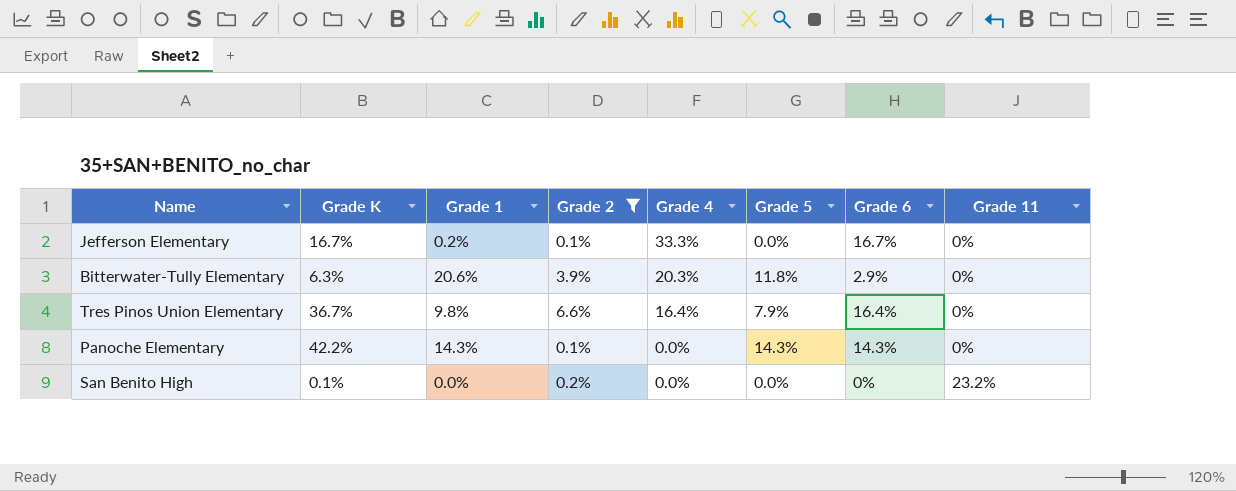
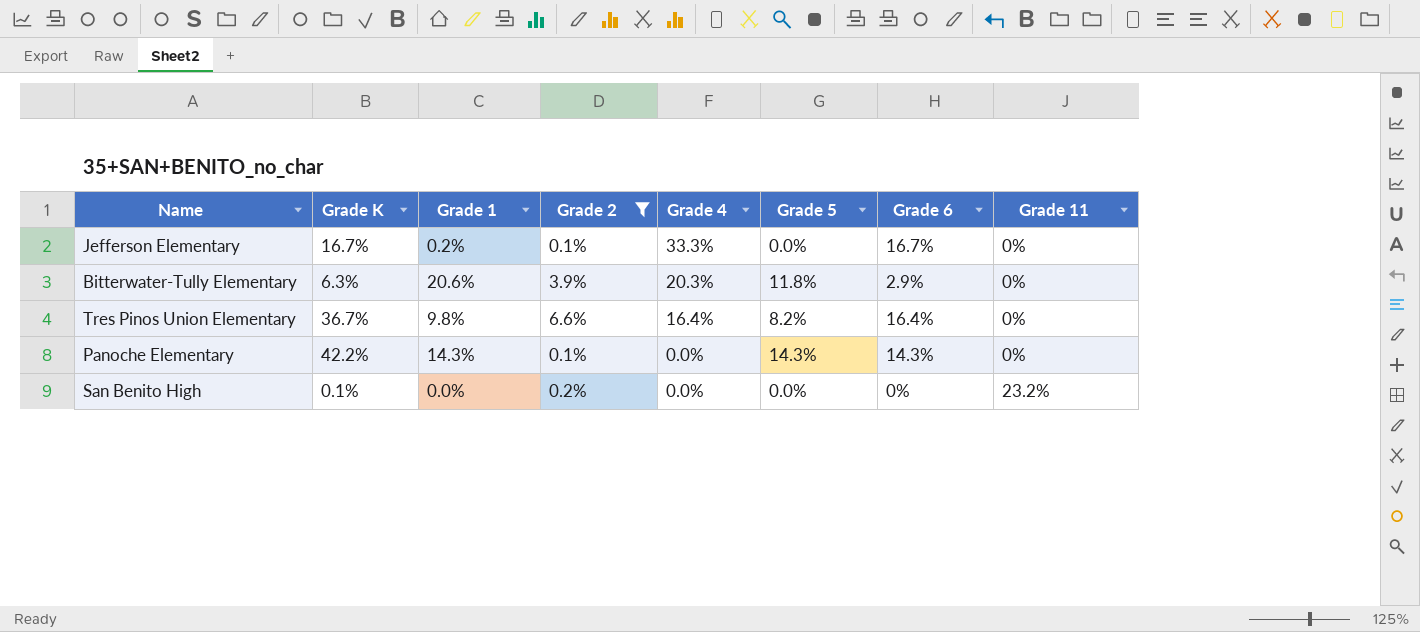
Tres Pinos Union Elementary | Grade 5: 7.9% -> 8.2%

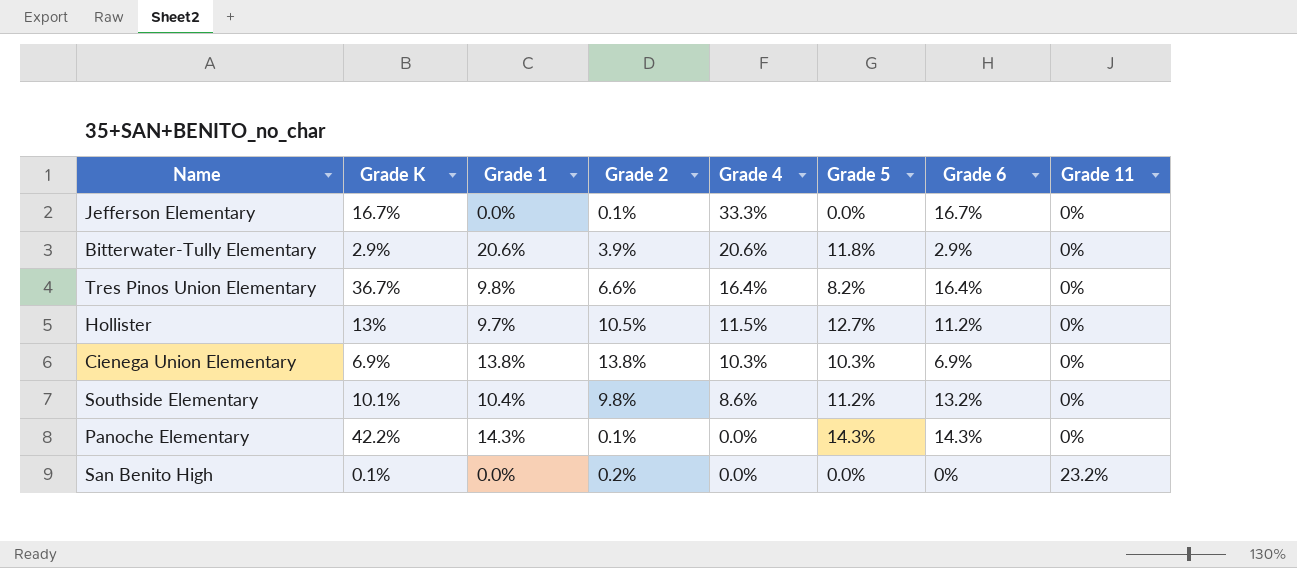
filter: Grade 2 <= 6.6% -> none
Jefferson Elementary | Grade 1: 0.2% -> 0.0%
Bitterwater-Tully Elementary | Grade K: 6.3% -> 2.9%
Bitterwater-Tully Elementary | Grade 4: 20.3% -> 20.6%

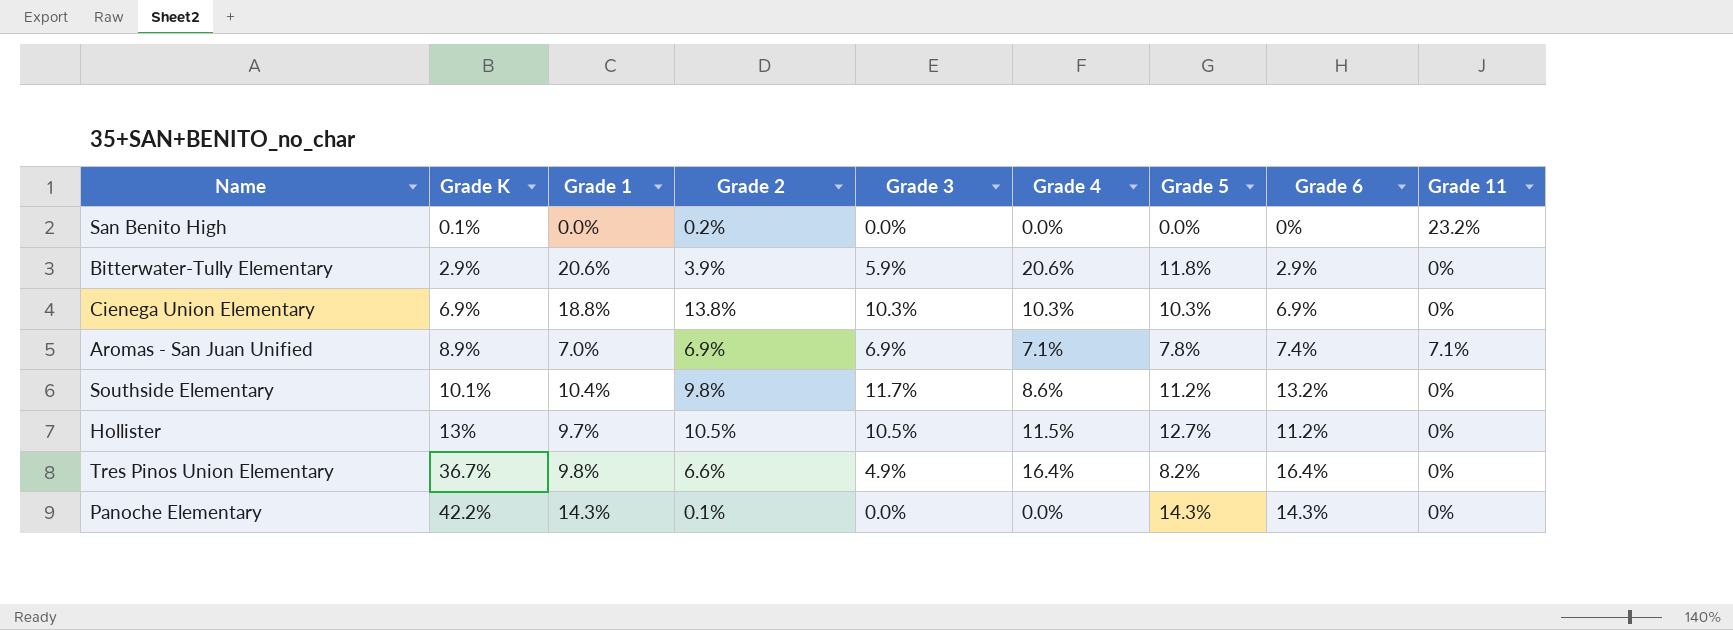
row order: Grade 4 descending -> Grade K ascending
column Grade 3 | position: none -> 5
row Jefferson Elementary: 16.7% | 0.0% | 0.1% | 33.3% | 0.0% | 16.7% | 0% -> none
Cienega Union Elementary | Grade 1: 13.8% -> 18.8%
row Aromas - San Juan Unified: none -> 8.9% | 7.0% | 6.9% | 6.9% | 7.1% | 7.8% | 7.4% | 7.1%

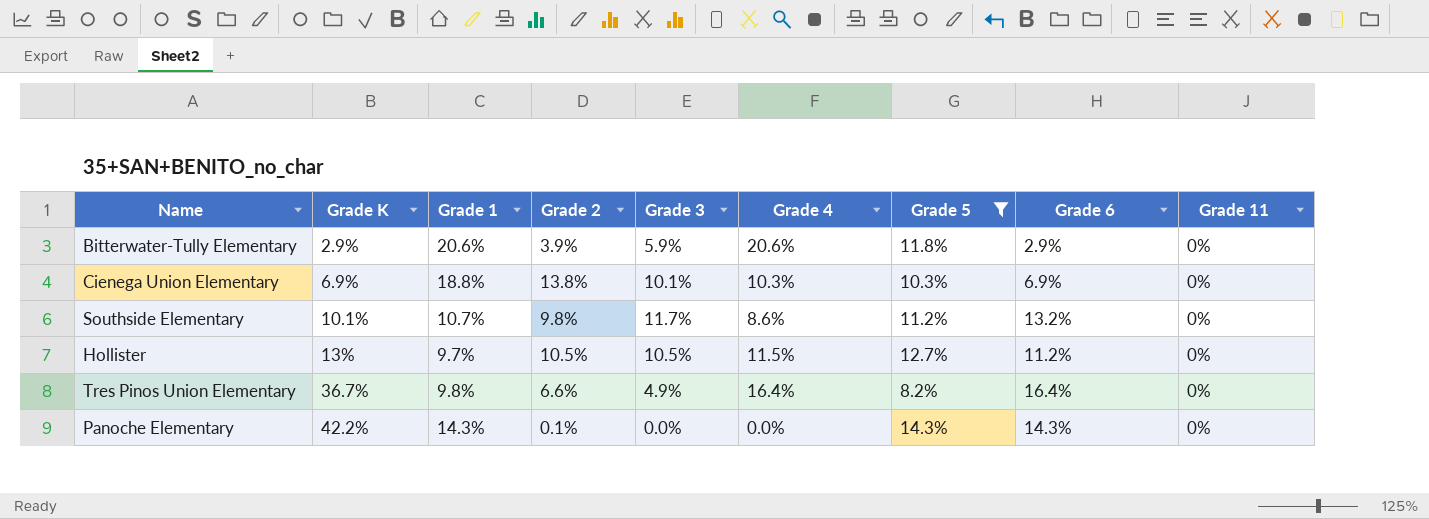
filter: none -> Grade 5 >= 8.2%
Cienega Union Elementary | Grade 3: 10.3% -> 10.1%
Southside Elementary | Grade 1: 10.4% -> 10.7%

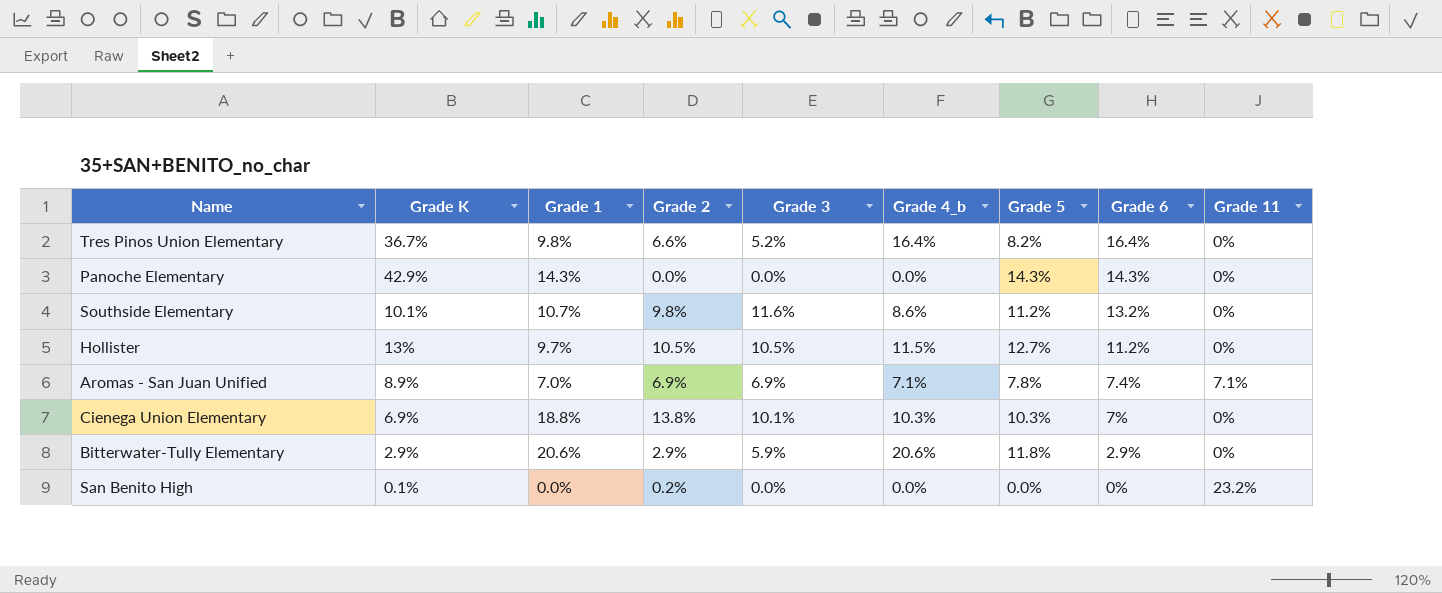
filter: Grade 5 >= 8.2% -> none
row order: Grade K ascending -> Grade 6 descending
column name: Grade 4 -> Grade 4_b
Tres Pinos Union Elementary | Grade 3: 4.9% -> 5.2%
Panoche Elementary | Grade K: 42.2% -> 42.9%
Panoche Elementary | Grade 2: 0.1% -> 0.0%
Southside Elementary | Grade 3: 11.7% -> 11.6%
Cienega Union Elementary | Grade 6: 6.9% -> 7%
Bitterwater-Tully Elementary | Grade 2: 3.9% -> 2.9%

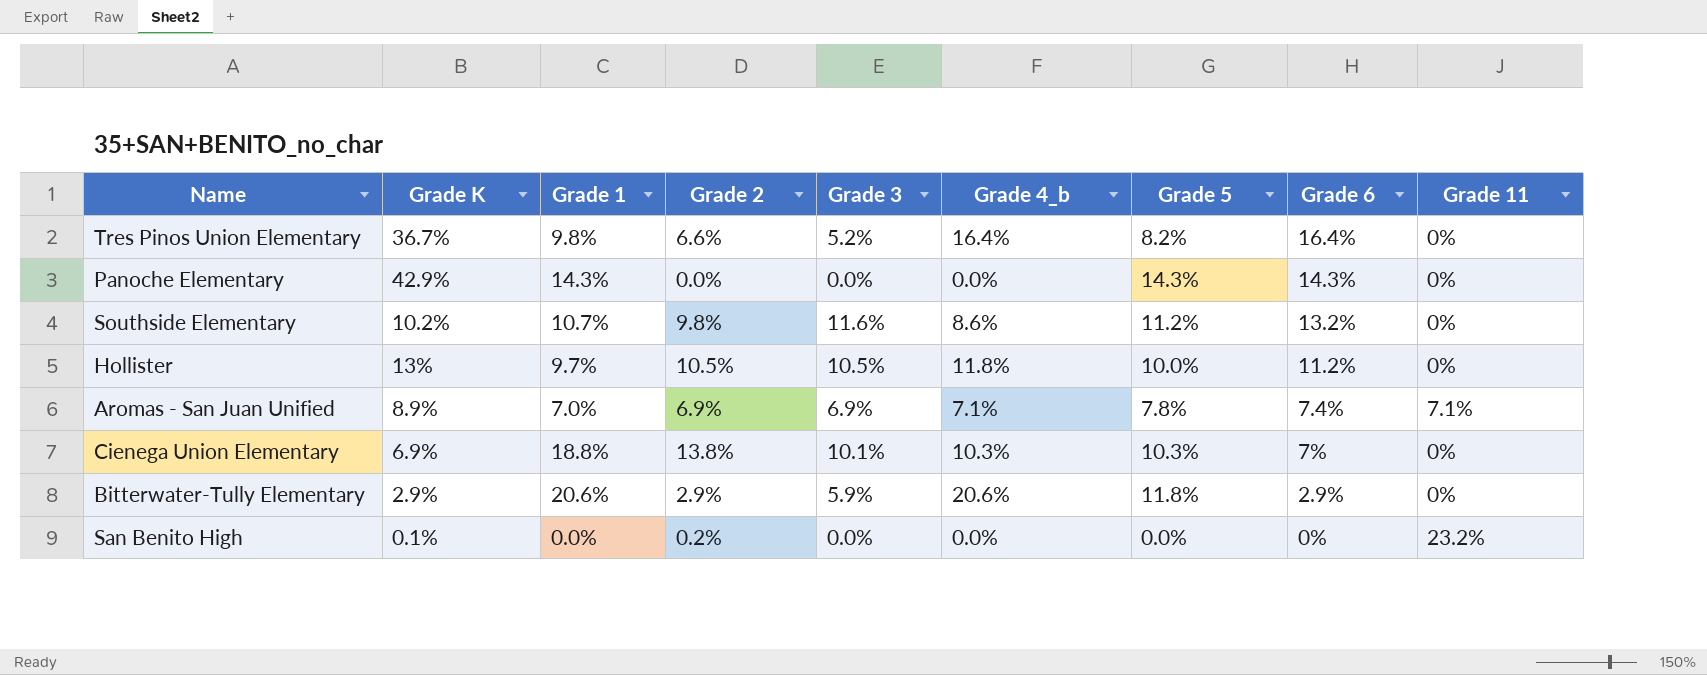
Southside Elementary | Grade K: 10.1% -> 10.2%
Hollister | Grade 4_b: 11.5% -> 11.8%
Hollister | Grade 5: 12.7% -> 10.0%

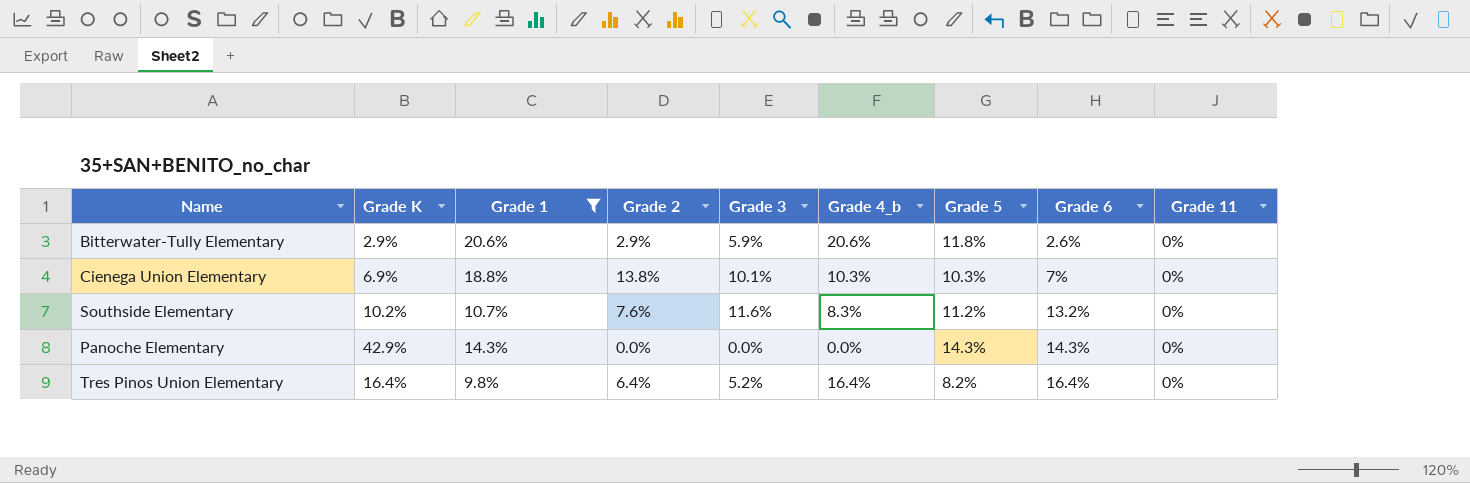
filter: none -> Grade 1 >= 9.8%
row order: Grade 6 descending -> Grade 6 ascending
Bitterwater-Tully Elementary | Grade 6: 2.9% -> 2.6%
Southside Elementary | Grade 2: 9.8% -> 7.6%
Southside Elementary | Grade 4_b: 8.6% -> 8.3%
Tres Pinos Union Elementary | Grade K: 36.7% -> 16.4%
Tres Pinos Union Elementary | Grade 2: 6.6% -> 6.4%

